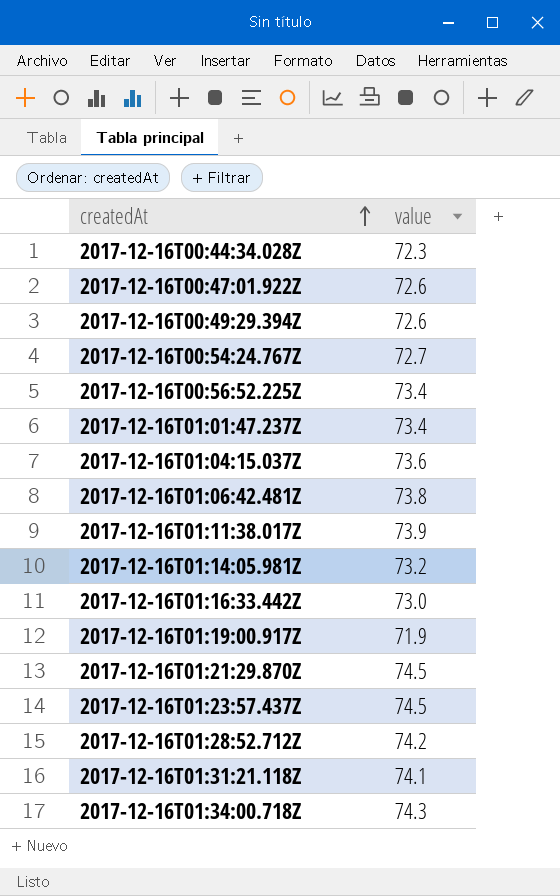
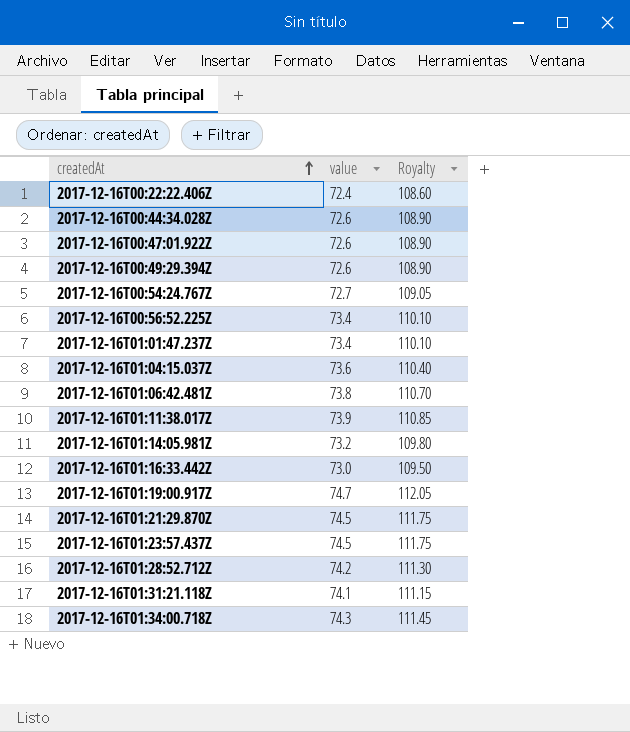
column Royalty | formula: none -> [value] * 1.5
row 2017-12-16T00:22:22.406Z: none -> 72.4 | 108.60
2017-12-16T00:44:34.028Z | value: 72.3 -> 72.6
2017-12-16T01:19:00.917Z | value: 71.9 -> 74.7

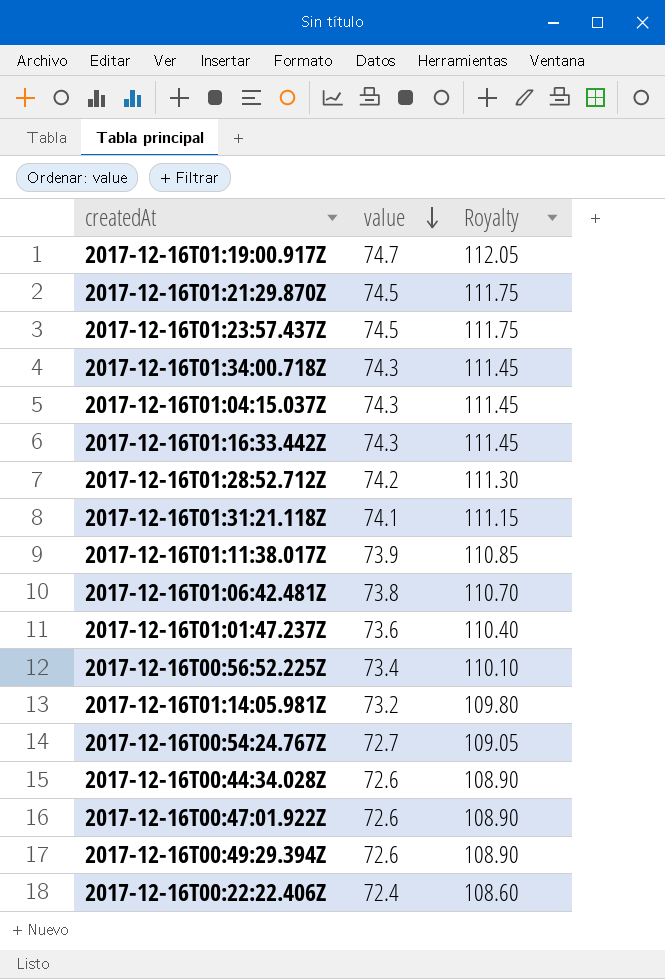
row order: createdAt ascending -> value descending
2017-12-16T01:04:15.037Z | value: 73.6 -> 74.3
2017-12-16T01:04:15.037Z | Royalty: 110.40 -> 111.45
2017-12-16T01:16:33.442Z | value: 73.0 -> 74.3
2017-12-16T01:16:33.442Z | Royalty: 109.50 -> 111.45
2017-12-16T01:01:47.237Z | value: 73.4 -> 73.6
2017-12-16T01:01:47.237Z | Royalty: 110.10 -> 110.40

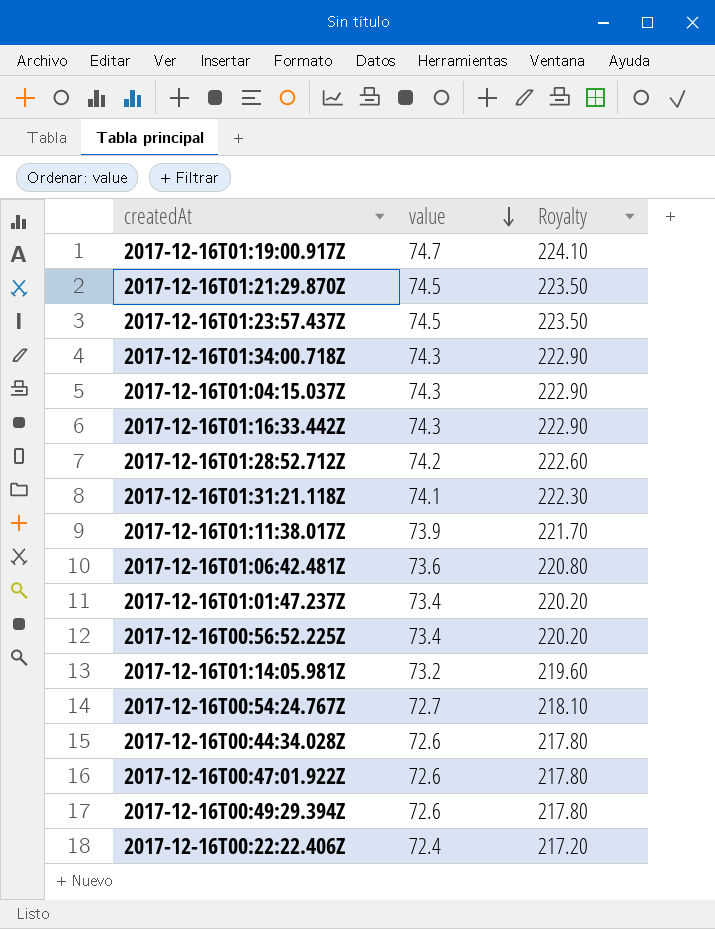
column Royalty | formula: [value] * 1.5 -> [value] * 3
2017-12-16T01:06:42.481Z | value: 73.8 -> 73.6
2017-12-16T01:01:47.237Z | value: 73.6 -> 73.4

